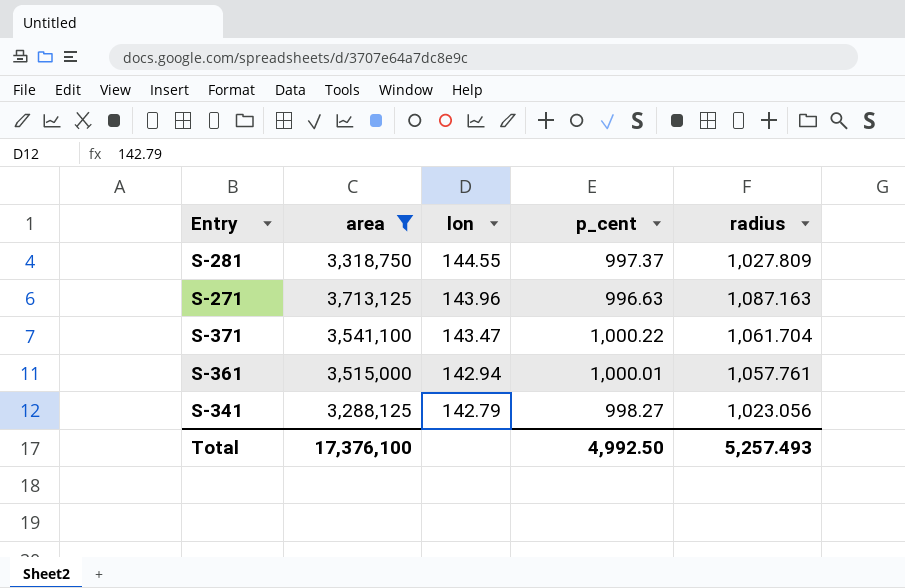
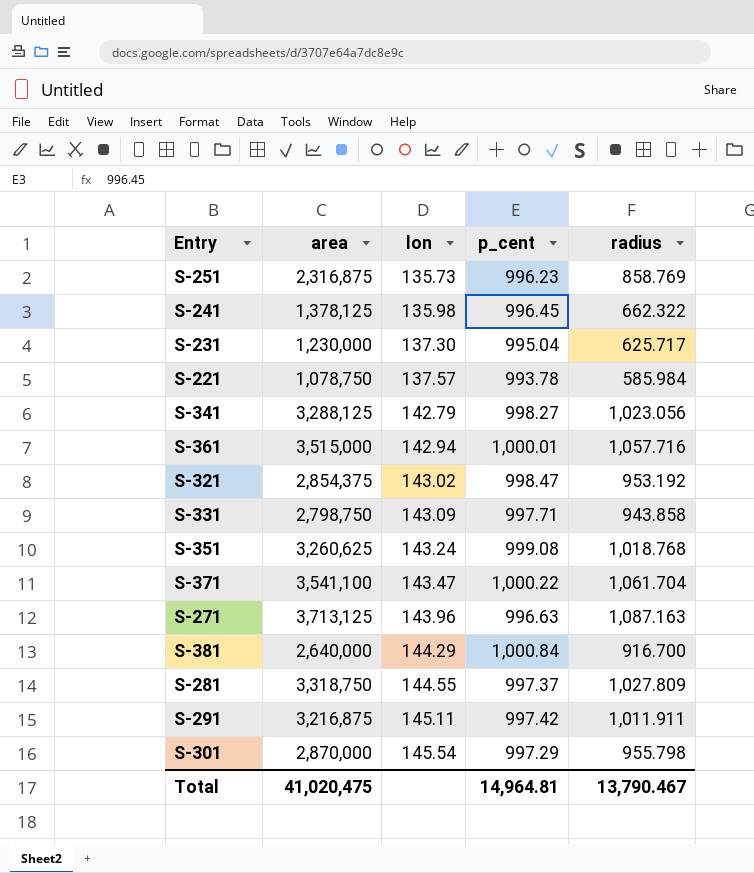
filter: area >= 3,288,125 -> none
row order: lon descending -> lon ascending
S-361 | radius: 1,057.761 -> 1,057.716
Total | area: 17,376,100 -> 41,020,475
Total | p_cent: 4,992.50 -> 14,964.81
Total | radius: 5,257.493 -> 13,790.467

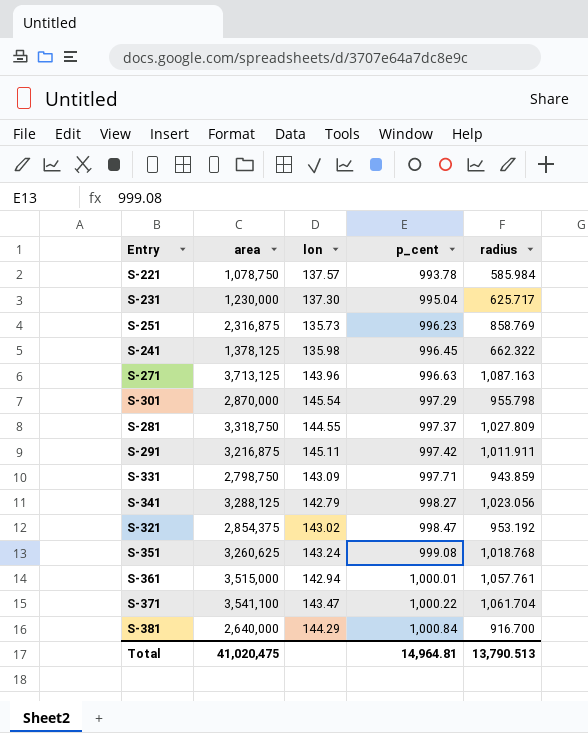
row order: lon ascending -> p_cent ascending
S-331 | radius: 943.858 -> 943.859
S-361 | radius: 1,057.716 -> 1,057.761
Total | radius: 13,790.467 -> 13,790.513

